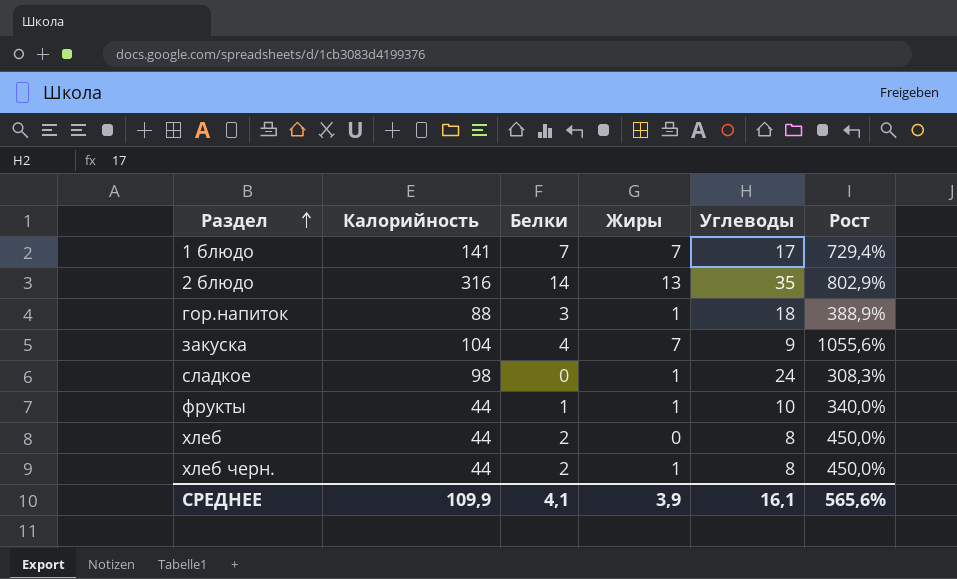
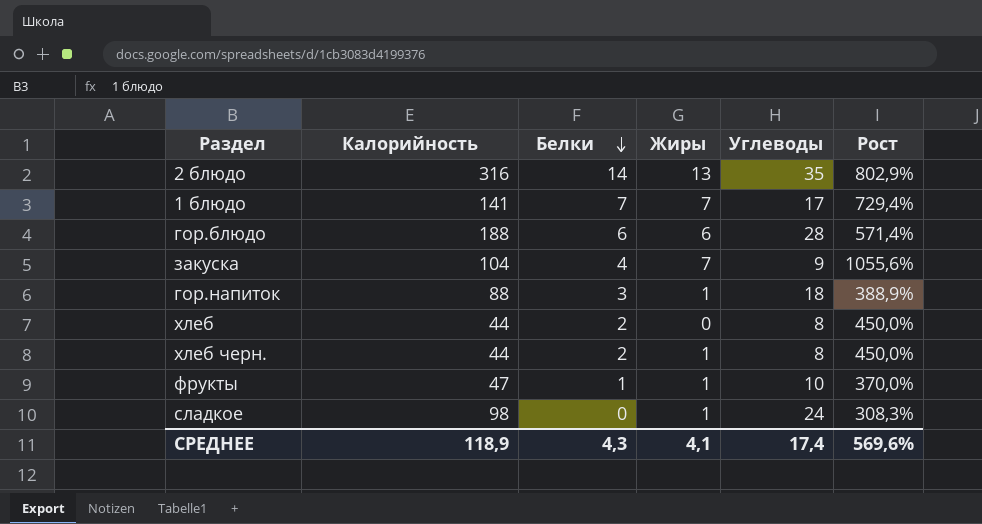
row order: Раздел ascending -> Белки descending
row гор.блюдо: none -> 188 | 6 | 6 | 28 | 571,4%
фрукты | Калорийность: 44 -> 47
фрукты | Рост: 340,0% -> 370,0%
СРЕДНЕЕ | Калорийность: 109,9 -> 118,9
СРЕДНЕЕ | Белки: 4,1 -> 4,3
СРЕДНЕЕ | Жиры: 3,9 -> 4,1
СРЕДНЕЕ | Углеводы: 16,1 -> 17,4
СРЕДНЕЕ | Рост: 565,6% -> 569,6%

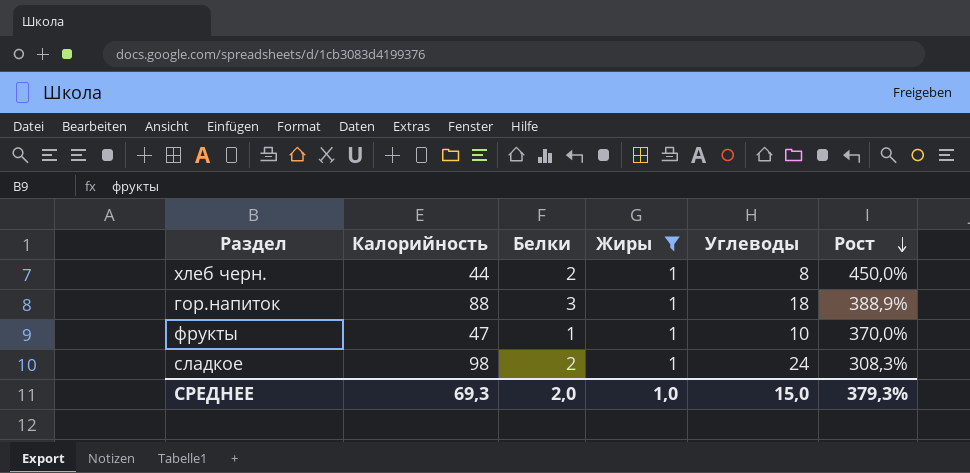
filter: none -> Жиры = 1
row order: Белки descending -> Рост descending
сладкое | Белки: 0 -> 2
СРЕДНЕЕ | Калорийность: 118,9 -> 69,3
СРЕДНЕЕ | Белки: 4,3 -> 2,0
СРЕДНЕЕ | Жиры: 4,1 -> 1,0
СРЕДНЕЕ | Углеводы: 17,4 -> 15,0
СРЕДНЕЕ | Рост: 569,6% -> 379,3%

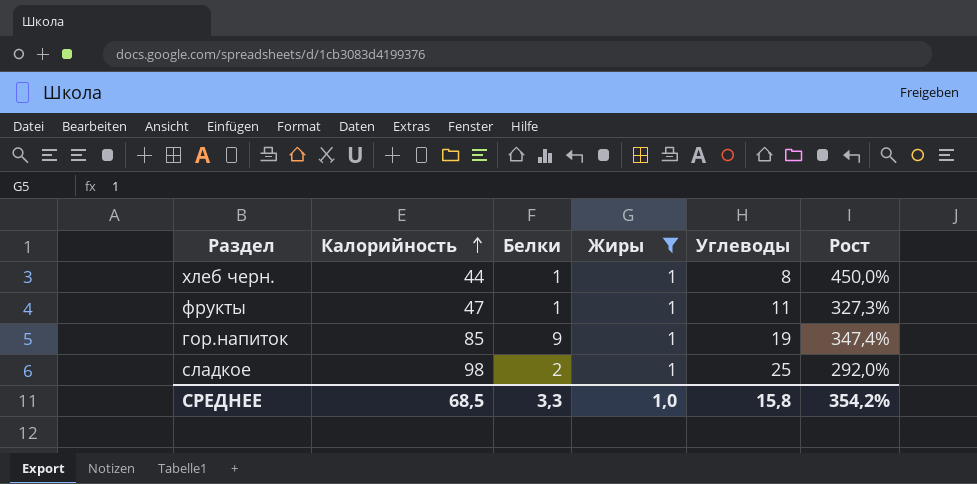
row order: Рост descending -> Калорийность ascending
хлеб черн. | Белки: 2 -> 1
фрукты | Углеводы: 10 -> 11
фрукты | Рост: 370,0% -> 327,3%
гор.напиток | Калорийность: 88 -> 85
гор.напиток | Белки: 3 -> 9
гор.напиток | Углеводы: 18 -> 19
гор.напиток | Рост: 388,9% -> 347,4%
сладкое | Углеводы: 24 -> 25
сладкое | Рост: 308,3% -> 292,0%
СРЕДНЕЕ | Калорийность: 69,3 -> 68,5
СРЕДНЕЕ | Белки: 2,0 -> 3,3
СРЕДНЕЕ | Углеводы: 15,0 -> 15,8
СРЕДНЕЕ | Рост: 379,3% -> 354,2%

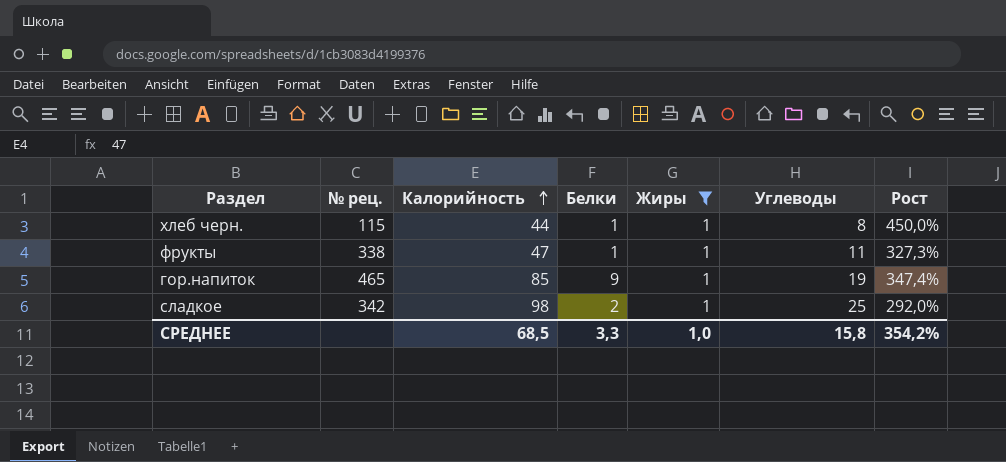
column № рец. | position: none -> 2

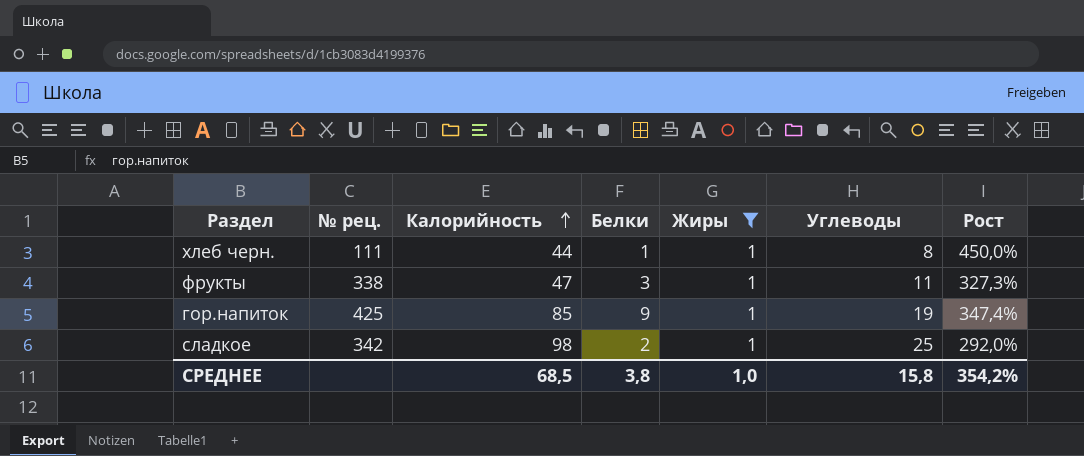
хлеб черн. | № рец.: 115 -> 111
фрукты | Белки: 1 -> 3
гор.напиток | № рец.: 465 -> 425
СРЕДНЕЕ | Белки: 3,3 -> 3,8

